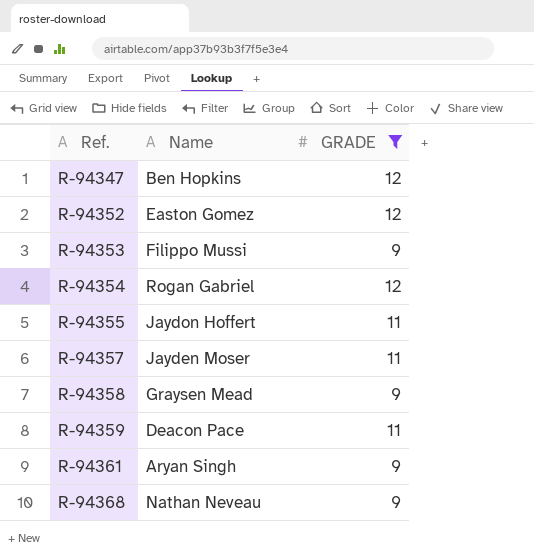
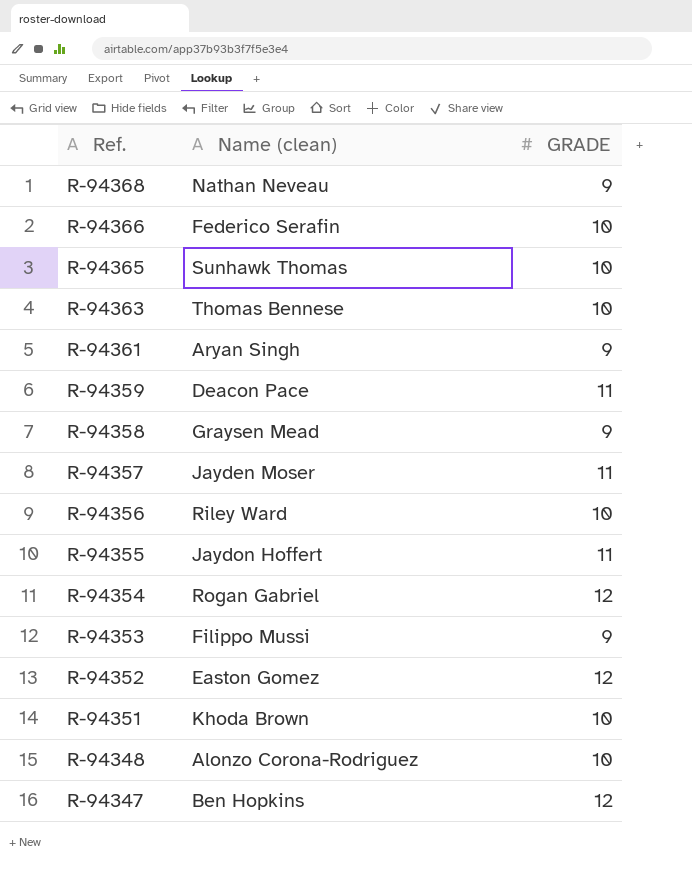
filter: GRADE != 10 -> none
row order: Ref. ascending -> Ref. descending
column name: Name -> Name (clean)

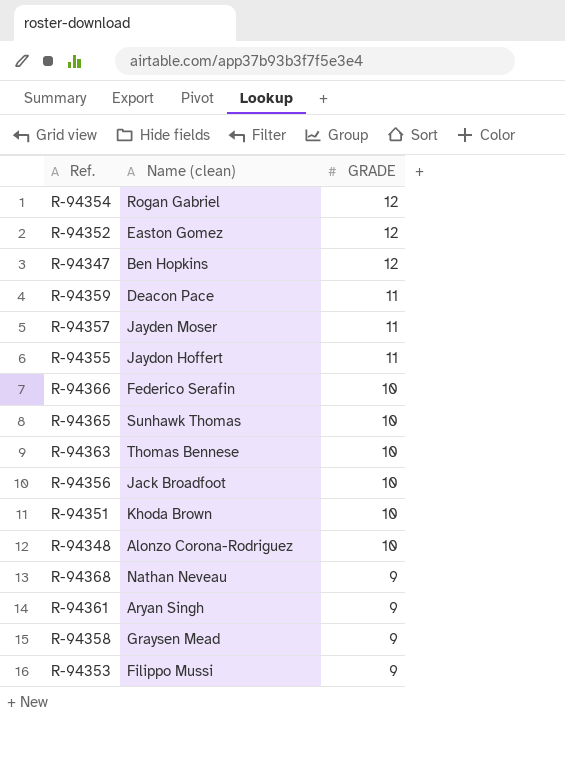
row order: Ref. descending -> GRADE descending
R-94356 | Name (clean): Riley Ward -> Jack Broadfoot

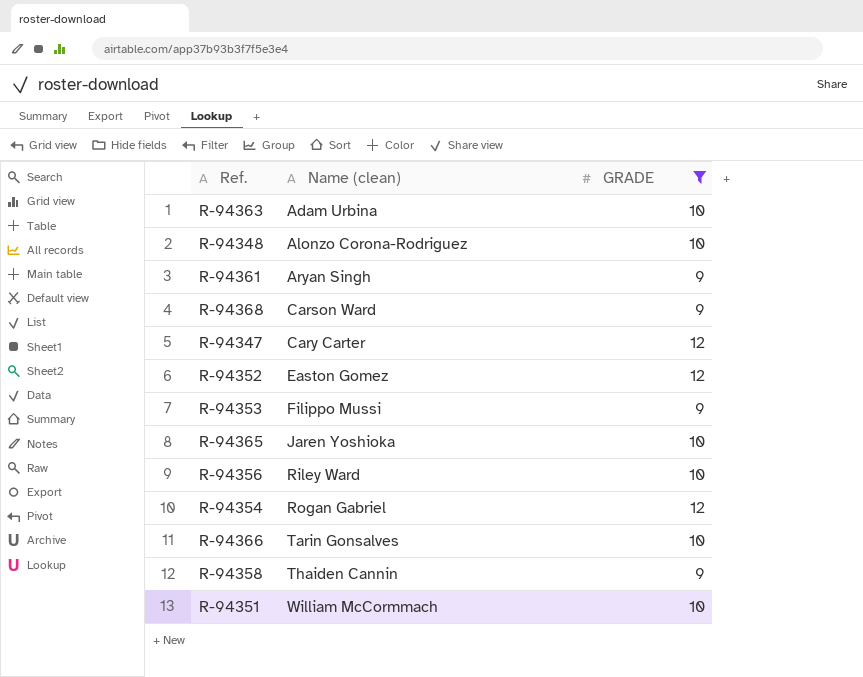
filter: none -> GRADE != 11
row order: GRADE descending -> Name (clean) ascending
R-94363 | Name (clean): Thomas Bennese -> Adam Urbina
R-94368 | Name (clean): Nathan Neveau -> Carson Ward
R-94347 | Name (clean): Ben Hopkins -> Cary Carter
R-94365 | Name (clean): Sunhawk Thomas -> Jaren Yoshioka
R-94356 | Name (clean): Jack Broadfoot -> Riley Ward
R-94366 | Name (clean): Federico Serafin -> Tarin Gonsalves
R-94358 | Name (clean): Graysen Mead -> Thaiden Cannin
R-94351 | Name (clean): Khoda Brown -> William McCormmach

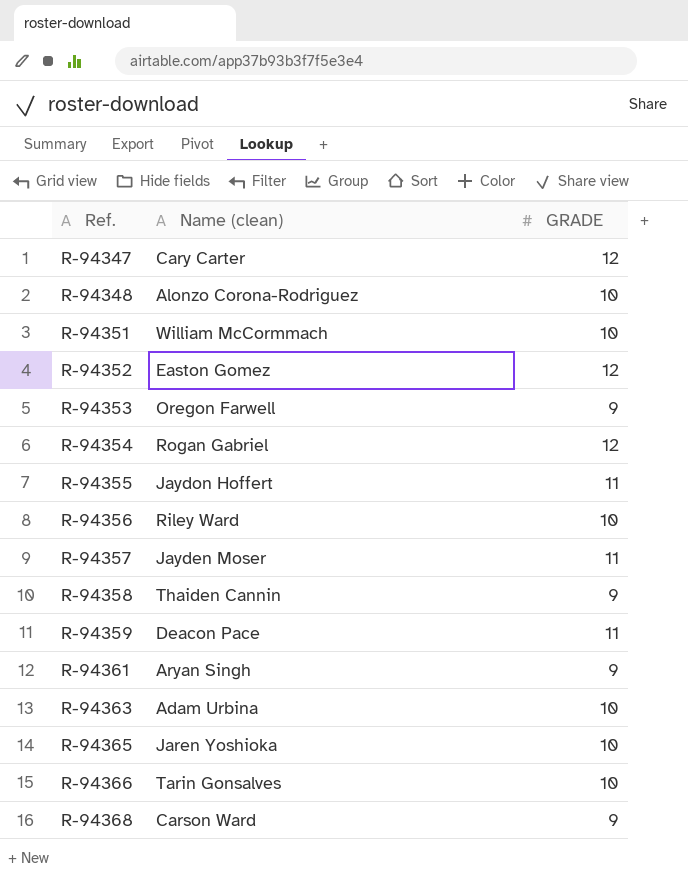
filter: GRADE != 11 -> none
row order: Name (clean) ascending -> Ref. ascending
R-94353 | Name (clean): Filippo Mussi -> Oregon Farwell

